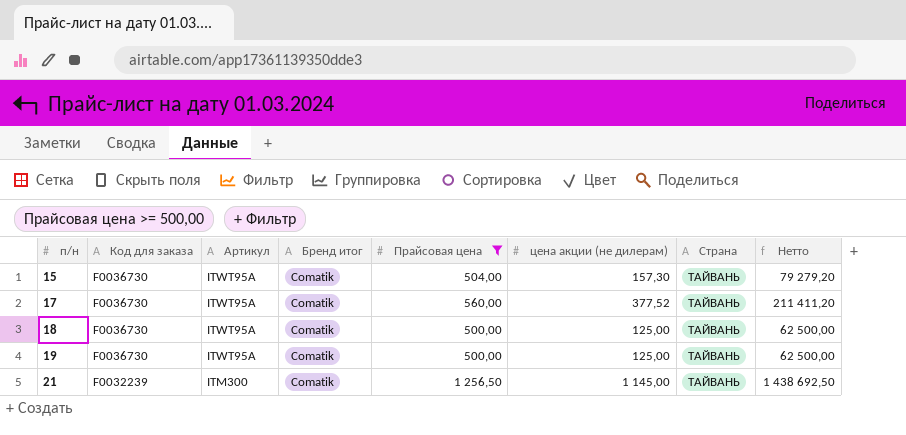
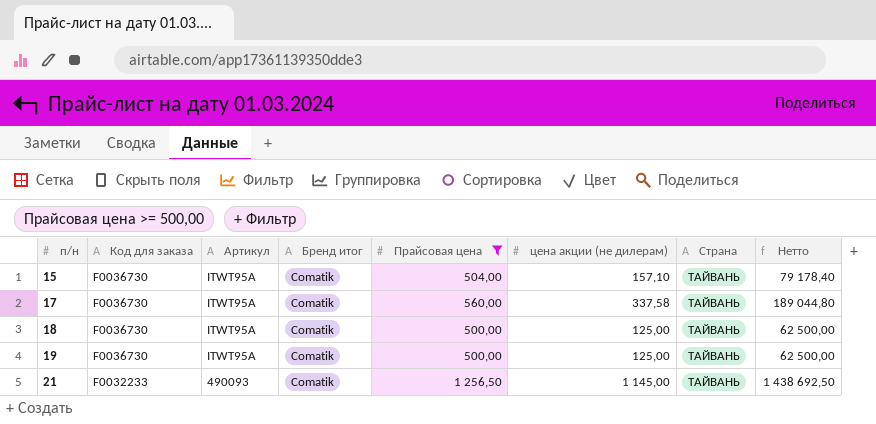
15 | цена акции (не дилерам): 157,30 -> 157,10
15 | Нетто: 79 279,20 -> 79 178,40
17 | цена акции (не дилерам): 377,52 -> 337,58
17 | Нетто: 211 411,20 -> 189 044,80
21 | Код для заказа: F0032239 -> F0032233
21 | Артикул: ITM300 -> 490093

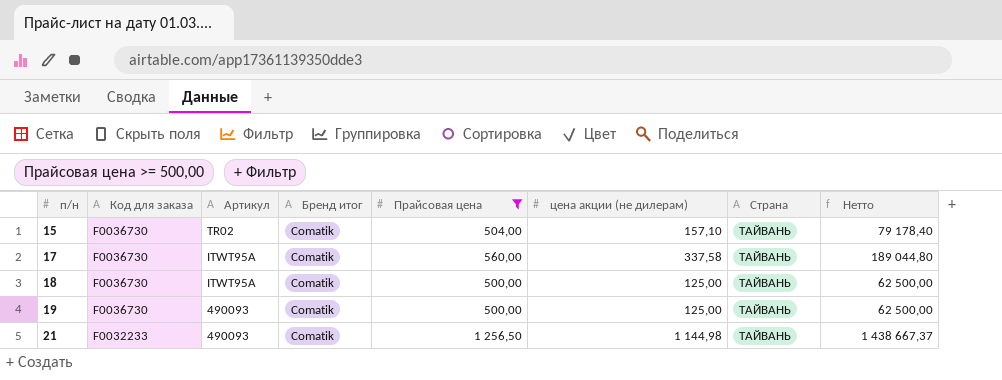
15 | Артикул: ITWT95A -> TR02
19 | Артикул: ITWT95A -> 490093
21 | цена акции (не дилерам): 1 145,00 -> 1 144,98
21 | Нетто: 1 438 692,50 -> 1 438 667,37

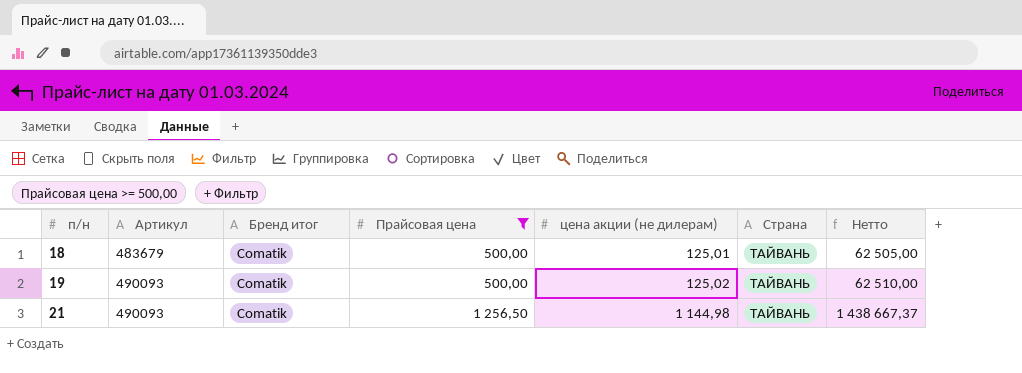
column Код для заказа | position: 2 -> none
row 15: F0036730 | TR02 | Comatik | 504,00 | 157,10 | ТАЙВАНЬ | 79 178,40 -> none
row 17: F0036730 | ITWT95A | Comatik | 560,00 | 337,58 | ТАЙВАНЬ | 189 044,80 -> none
18 | Артикул: ITWT95A -> 483679
18 | цена акции (не дилерам): 125,00 -> 125,01
18 | Нетто: 62 500,00 -> 62 505,00
19 | цена акции (не дилерам): 125,00 -> 125,02
19 | Нетто: 62 500,00 -> 62 510,00

